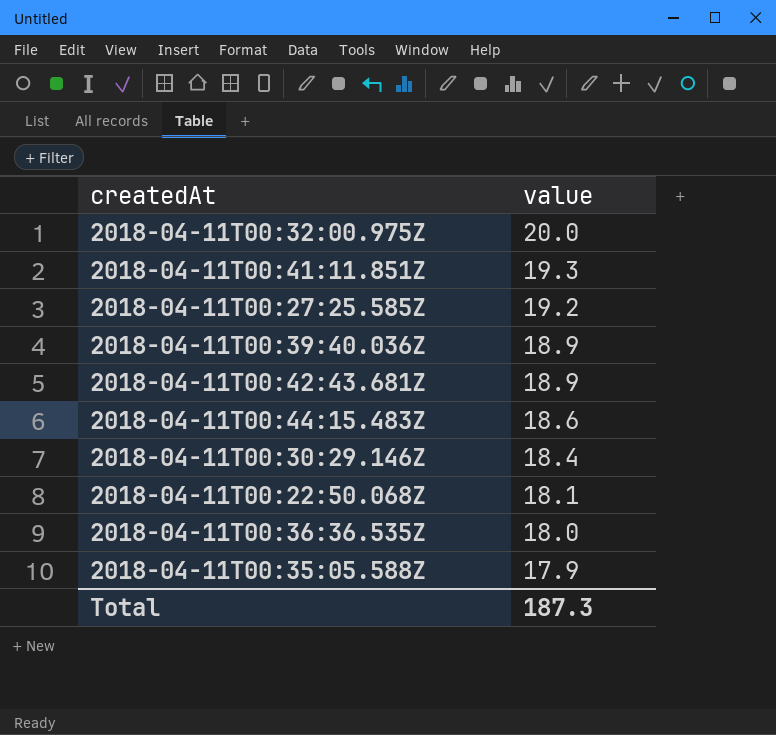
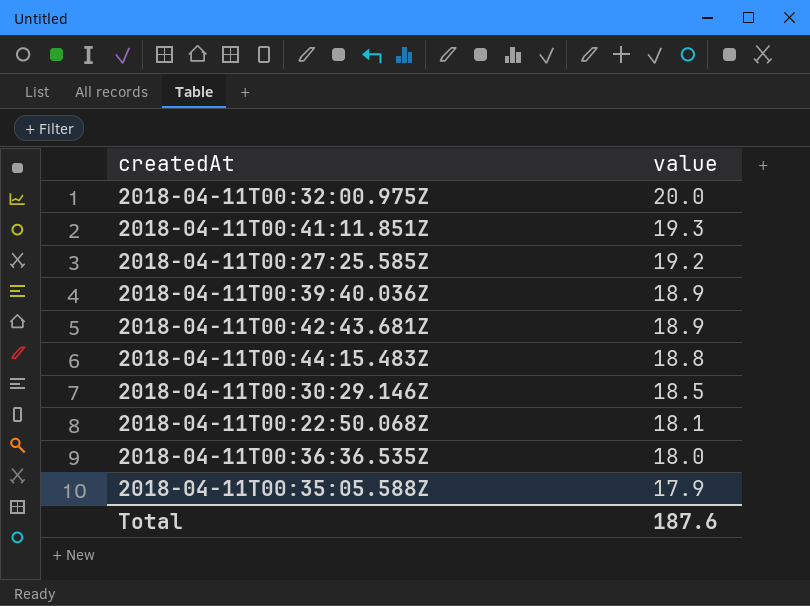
2018-04-11T00:44:15.483Z | value: 18.6 -> 18.8
2018-04-11T00:30:29.146Z | value: 18.4 -> 18.5
Total | value: 187.3 -> 187.6

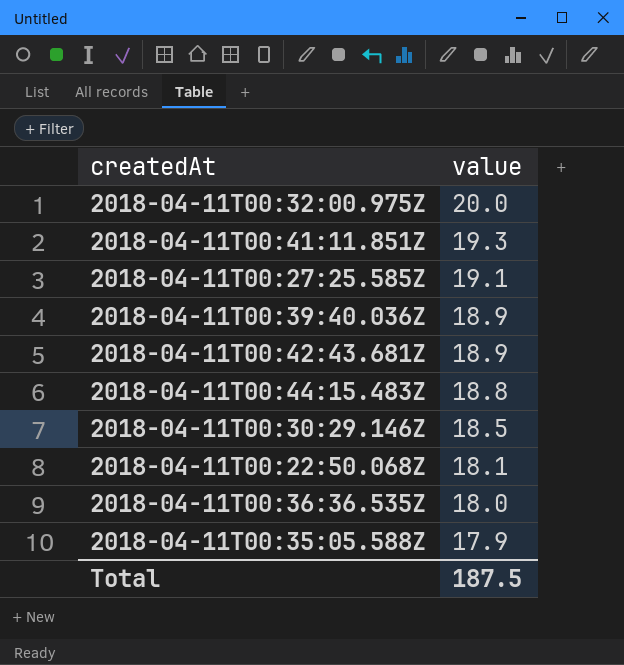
2018-04-11T00:27:25.585Z | value: 19.2 -> 19.1
Total | value: 187.6 -> 187.5

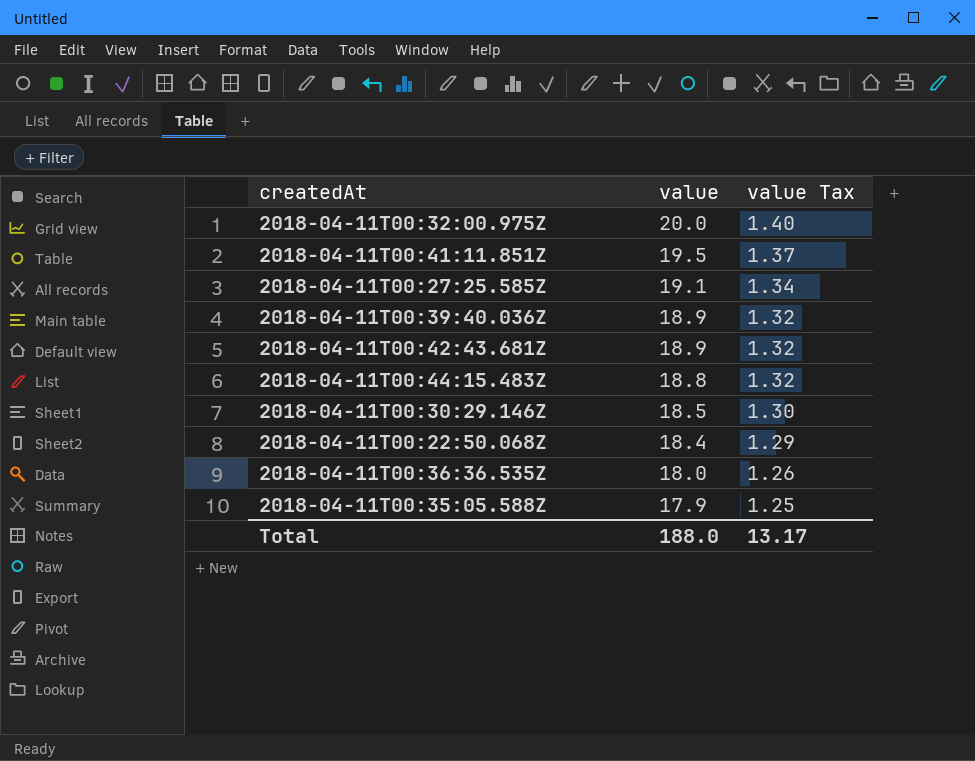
column value Tax | formula: none -> [value] * 0.07
2018-04-11T00:41:11.851Z | value: 19.3 -> 19.5
2018-04-11T00:22:50.068Z | value: 18.1 -> 18.4
Total | value: 187.5 -> 188.0

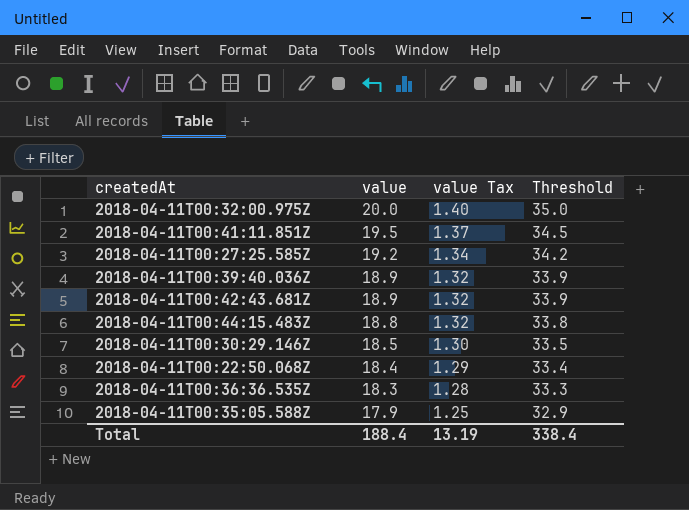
column Threshold | formula: none -> [value] + 15
2018-04-11T00:27:25.585Z | value: 19.1 -> 19.2
2018-04-11T00:36:36.535Z | value: 18.0 -> 18.3
2018-04-11T00:36:36.535Z | value Tax: 1.26 -> 1.28
Total | value: 188.0 -> 188.4
Total | value Tax: 13.17 -> 13.19

